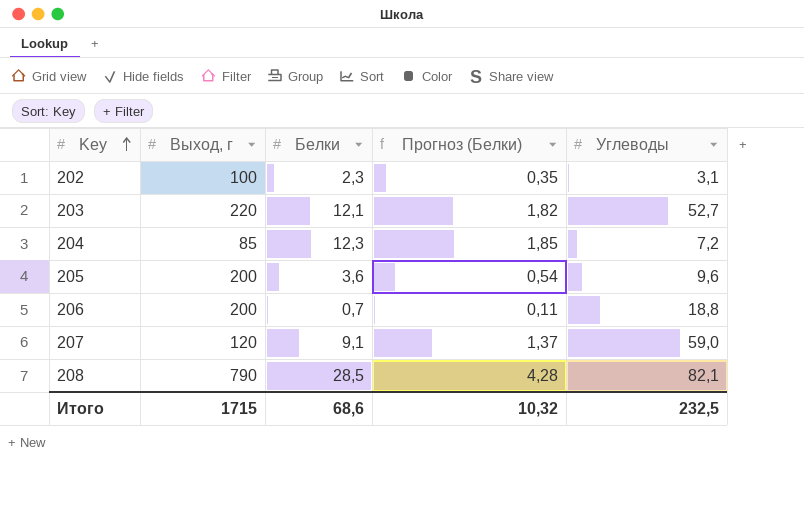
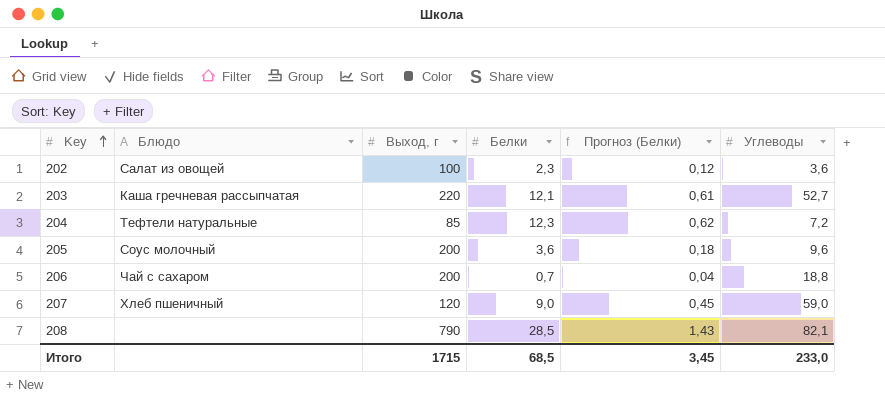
column Блюдо | position: none -> 2
column Прогноз (Белки) | formula: [Белки] * 0,15 -> [Белки] * 0,05
202 | Углеводы: 3,1 -> 3,6
207 | Белки: 9,1 -> 9,0
Итого | Белки: 68,6 -> 68,5
Итого | Прогноз (Белки): 10,32 -> 3,45
Итого | Углеводы: 232,5 -> 233,0

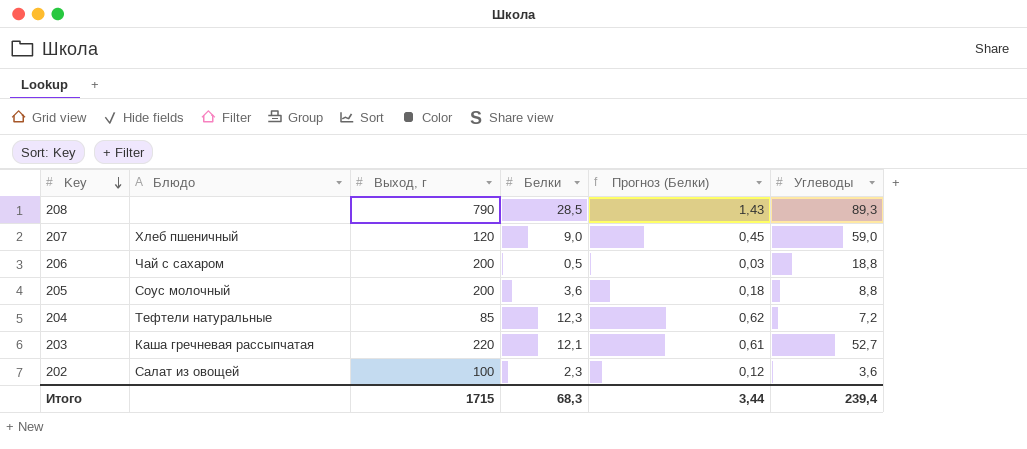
row order: Key ascending -> Key descending
208 | Углеводы: 82,1 -> 89,3
206 | Белки: 0,7 -> 0,5
206 | Прогноз (Белки): 0,04 -> 0,03
205 | Углеводы: 9,6 -> 8,8
Итого | Белки: 68,5 -> 68,3
Итого | Прогноз (Белки): 3,45 -> 3,44
Итого | Углеводы: 233,0 -> 239,4

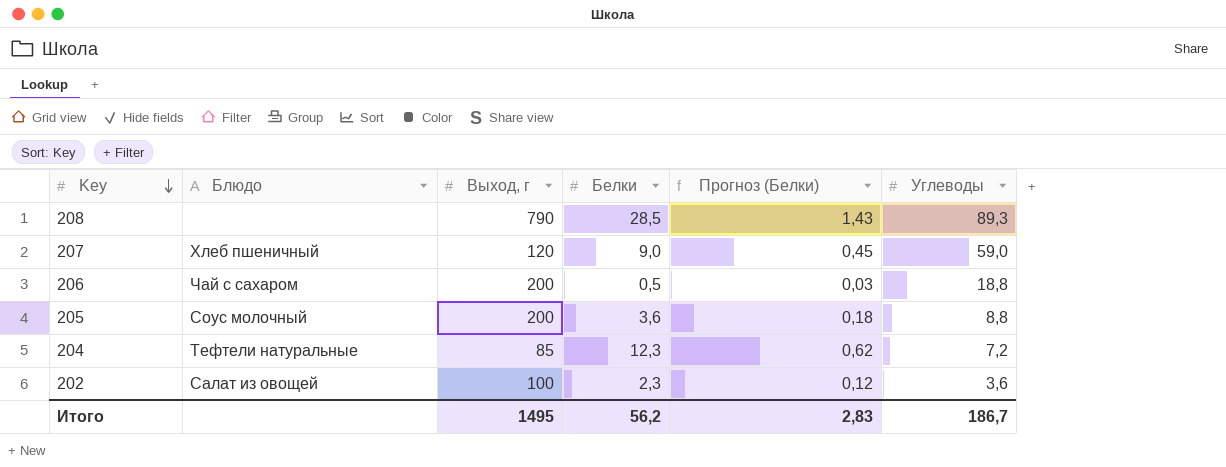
row 203: Каша гречневая рассыпчатая | 220 | 12,1 | 0,61 | 52,7 -> none
Итого | Выход, г: 1715 -> 1495
Итого | Белки: 68,3 -> 56,2
Итого | Прогноз (Белки): 3,44 -> 2,83
Итого | Углеводы: 239,4 -> 186,7

